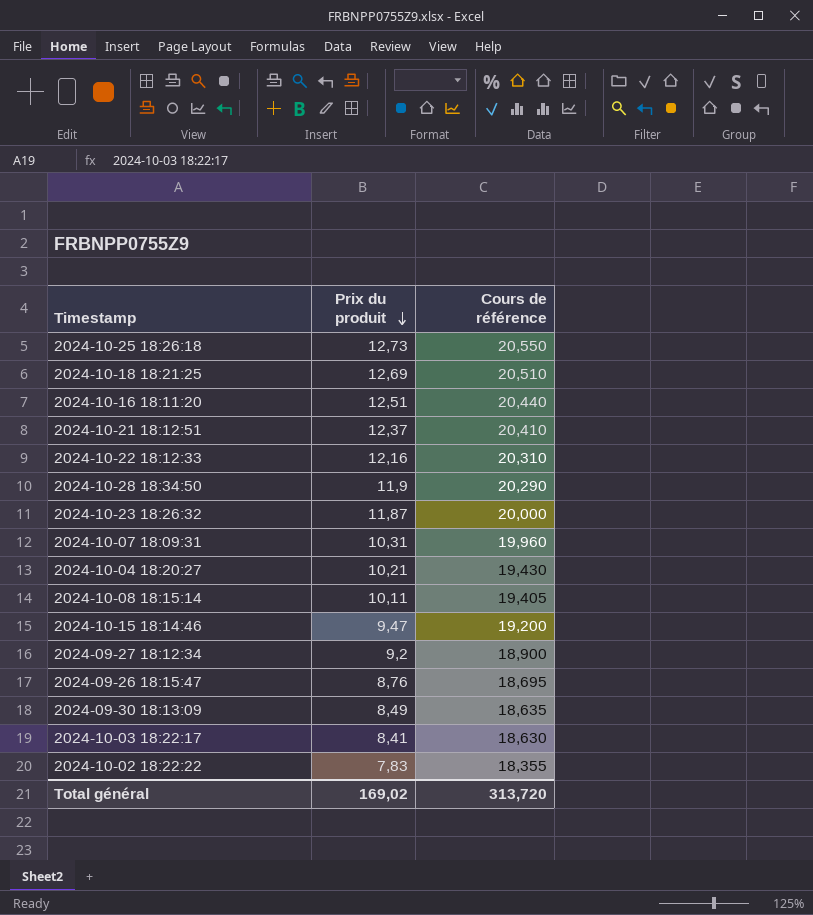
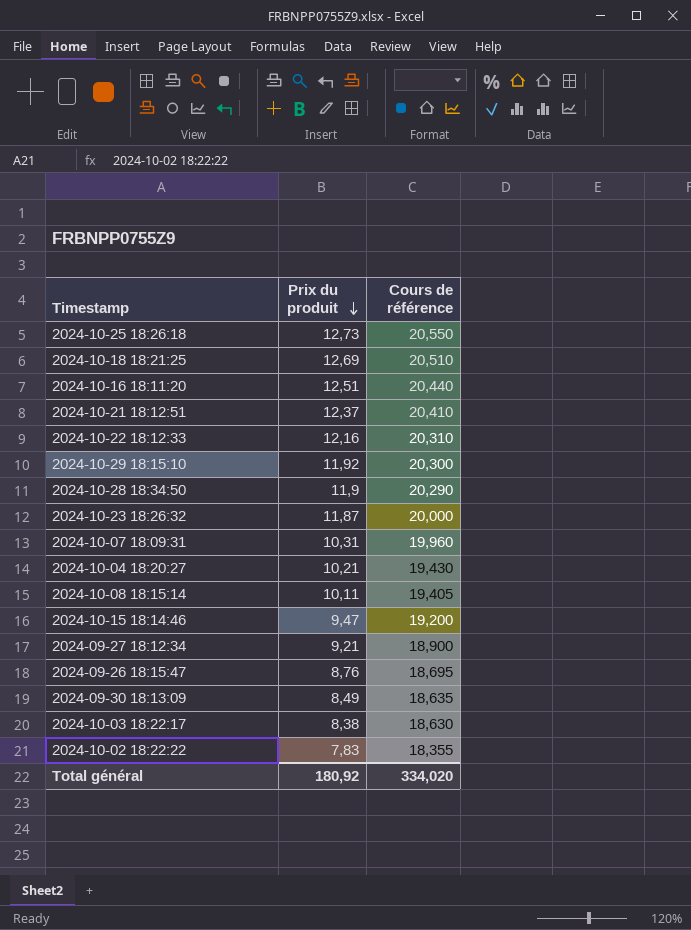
row 2024-10-29 18:15:10: none -> 11,92 | 20,300
2024-09-27 18:12:34 | Prix du produit: 9,2 -> 9,21
2024-10-03 18:22:17 | Prix du produit: 8,41 -> 8,38
Total général | Prix du produit: 169,02 -> 180,92
Total général | Cours de référence: 313,720 -> 334,020

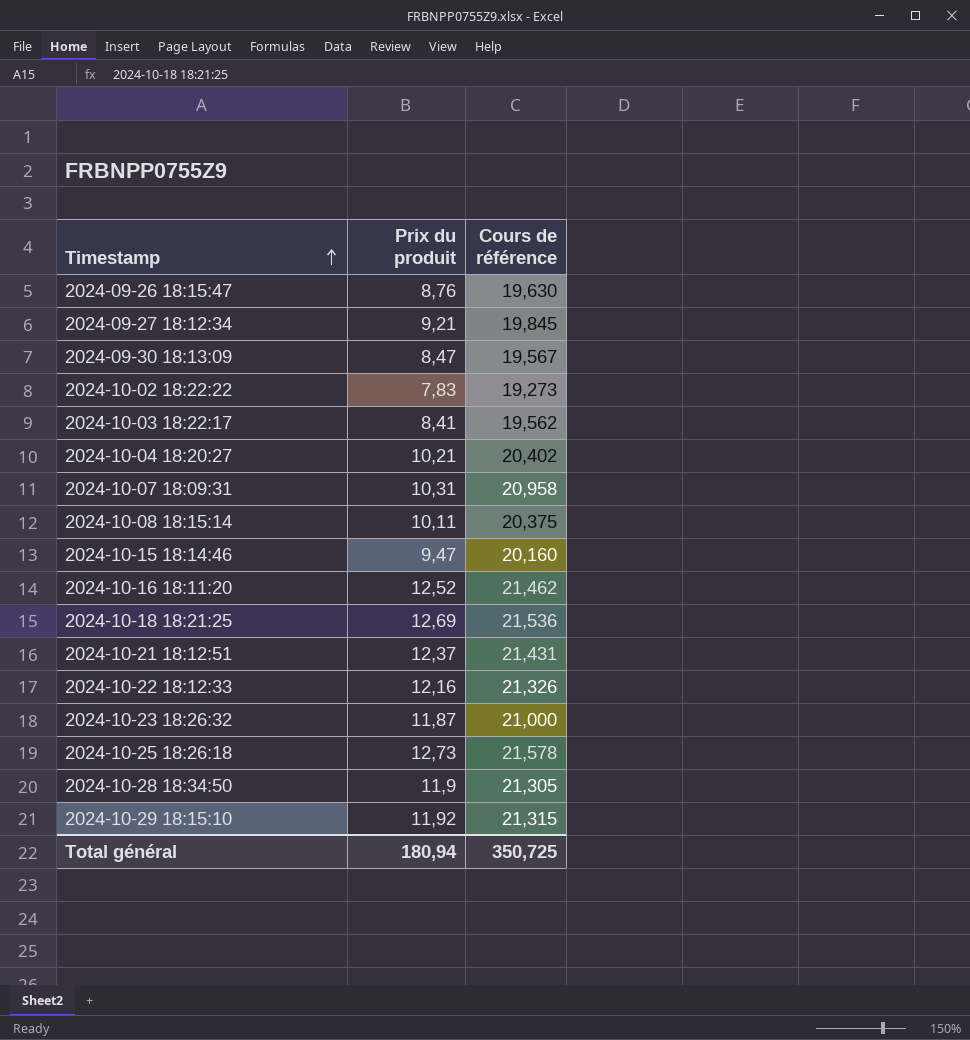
row order: Prix du produit descending -> Timestamp ascending
2024-09-26 18:15:47 | Cours de référence: 18,695 -> 19,630
2024-09-27 18:12:34 | Cours de référence: 18,900 -> 19,845
2024-09-30 18:13:09 | Prix du produit: 8,49 -> 8,47
2024-09-30 18:13:09 | Cours de référence: 18,635 -> 19,567
2024-10-02 18:22:22 | Cours de référence: 18,355 -> 19,273
2024-10-03 18:22:17 | Prix du produit: 8,38 -> 8,41
2024-10-03 18:22:17 | Cours de référence: 18,630 -> 19,562
2024-10-04 18:20:27 | Cours de référence: 19,430 -> 20,402
2024-10-07 18:09:31 | Cours de référence: 19,960 -> 20,958
2024-10-08 18:15:14 | Cours de référence: 19,405 -> 20,375
2024-10-15 18:14:46 | Cours de référence: 19,200 -> 20,160
2024-10-16 18:11:20 | Prix du produit: 12,51 -> 12,52
2024-10-16 18:11:20 | Cours de référence: 20,440 -> 21,462
2024-10-18 18:21:25 | Cours de référence: 20,510 -> 21,536
2024-10-21 18:12:51 | Cours de référence: 20,410 -> 21,431
2024-10-22 18:12:33 | Cours de référence: 20,310 -> 21,326
2024-10-23 18:26:32 | Cours de référence: 20,000 -> 21,000
2024-10-25 18:26:18 | Cours de référence: 20,550 -> 21,578
2024-10-28 18:34:50 | Cours de référence: 20,290 -> 21,305
2024-10-29 18:15:10 | Cours de référence: 20,300 -> 21,315
Total général | Prix du produit: 180,92 -> 180,94
Total général | Cours de référence: 334,020 -> 350,725

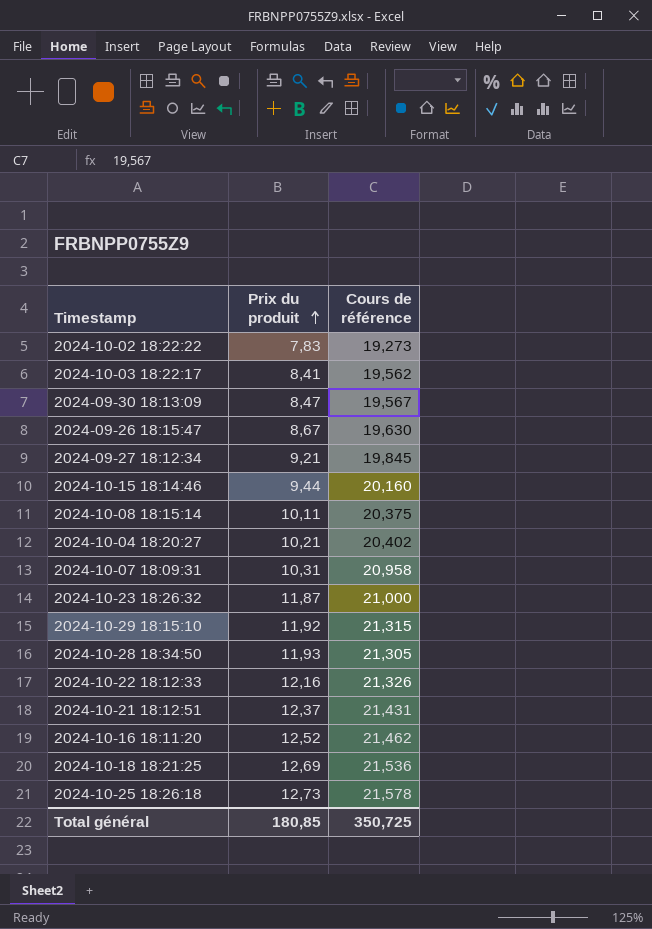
row order: Timestamp ascending -> Prix du produit ascending
2024-09-26 18:15:47 | Prix du produit: 8,76 -> 8,67
2024-10-15 18:14:46 | Prix du produit: 9,47 -> 9,44
2024-10-28 18:34:50 | Prix du produit: 11,9 -> 11,93
Total général | Prix du produit: 180,94 -> 180,85

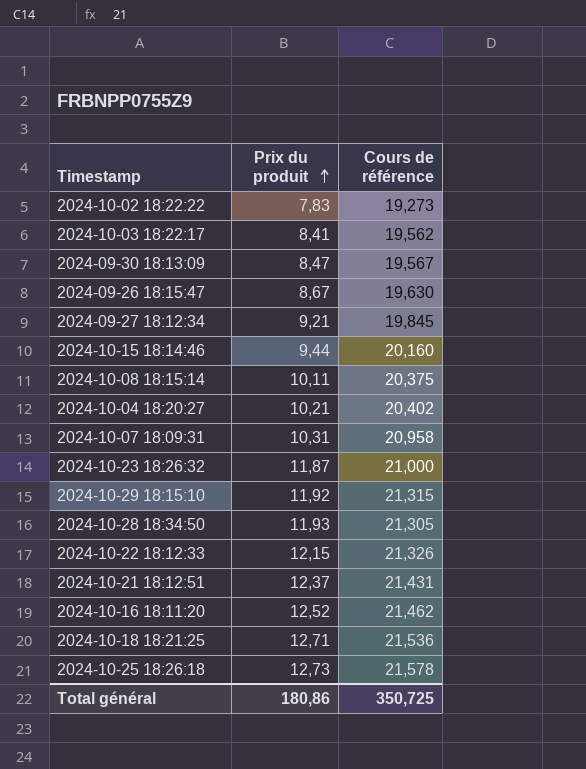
2024-10-22 18:12:33 | Prix du produit: 12,16 -> 12,15
2024-10-18 18:21:25 | Prix du produit: 12,69 -> 12,71
Total général | Prix du produit: 180,85 -> 180,86

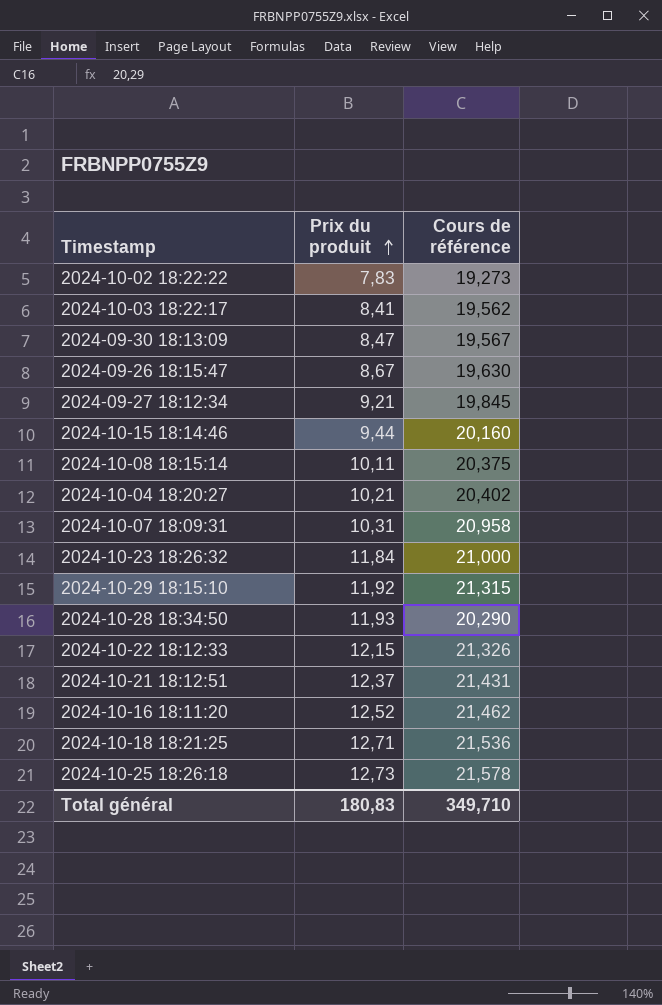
2024-10-23 18:26:32 | Prix du produit: 11,87 -> 11,84
2024-10-28 18:34:50 | Cours de référence: 21,305 -> 20,290
Total général | Prix du produit: 180,86 -> 180,83
Total général | Cours de référence: 350,725 -> 349,710

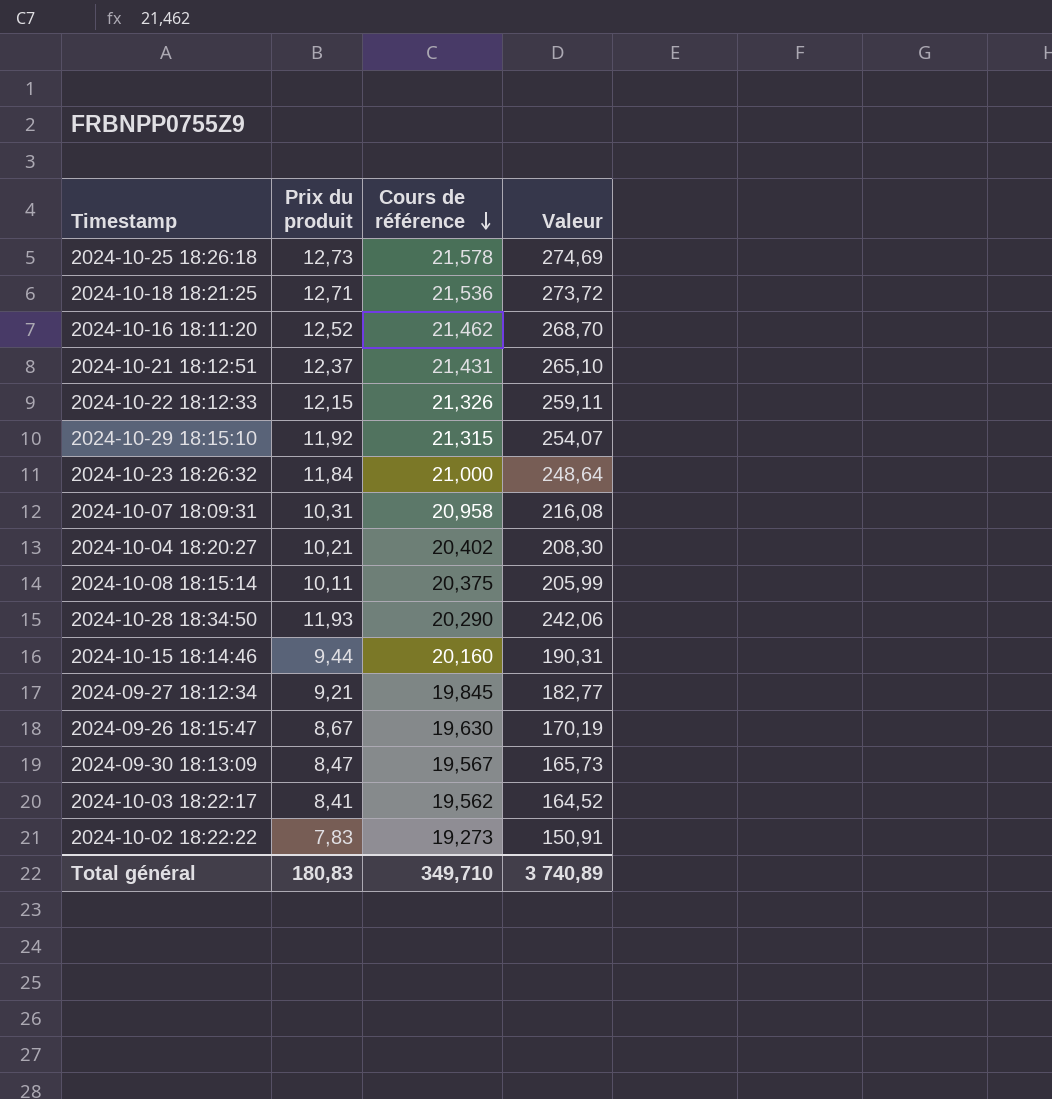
row order: Prix du produit ascending -> Cours de référence descending
column Valeur | formula: none -> [Prix du produit] * [Cours de référence]

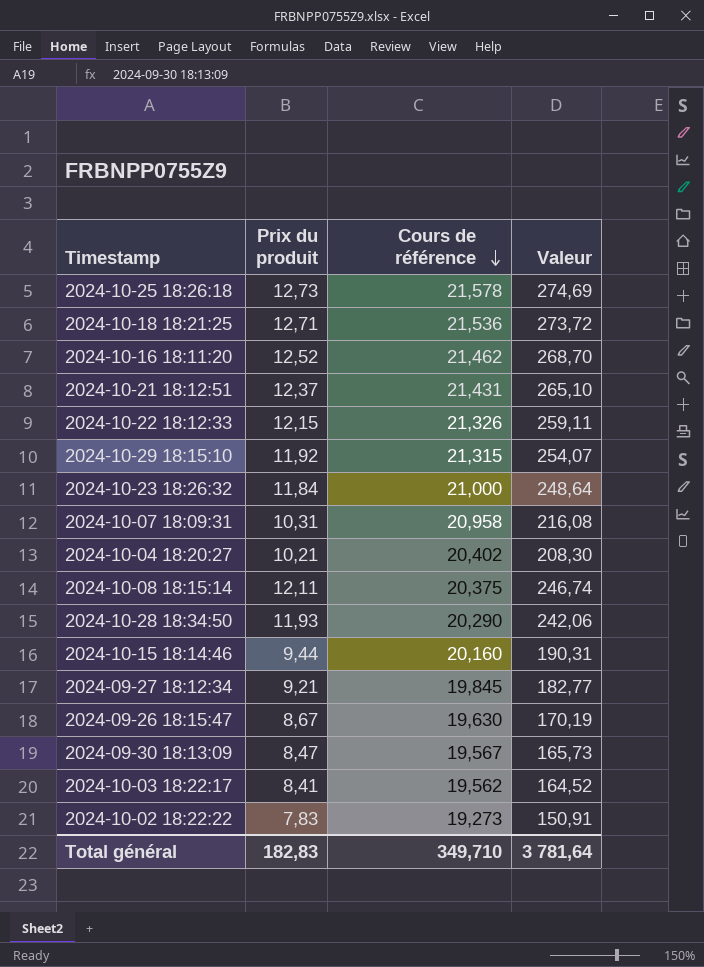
2024-10-08 18:15:14 | Prix du produit: 10,11 -> 12,11
2024-10-08 18:15:14 | Valeur: 205,99 -> 246,74
Total général | Prix du produit: 180,83 -> 182,83
Total général | Valeur: 3 740,89 -> 3 781,64

